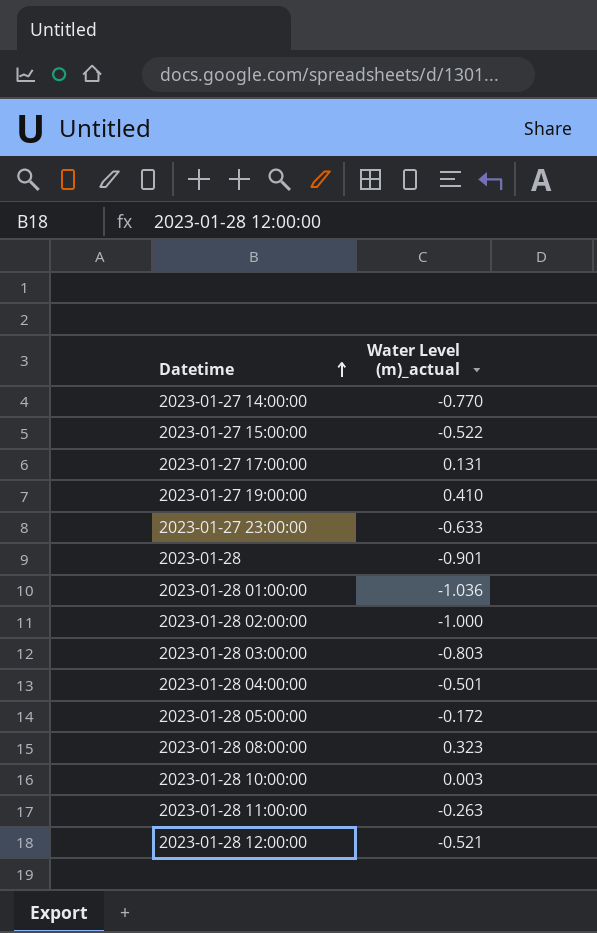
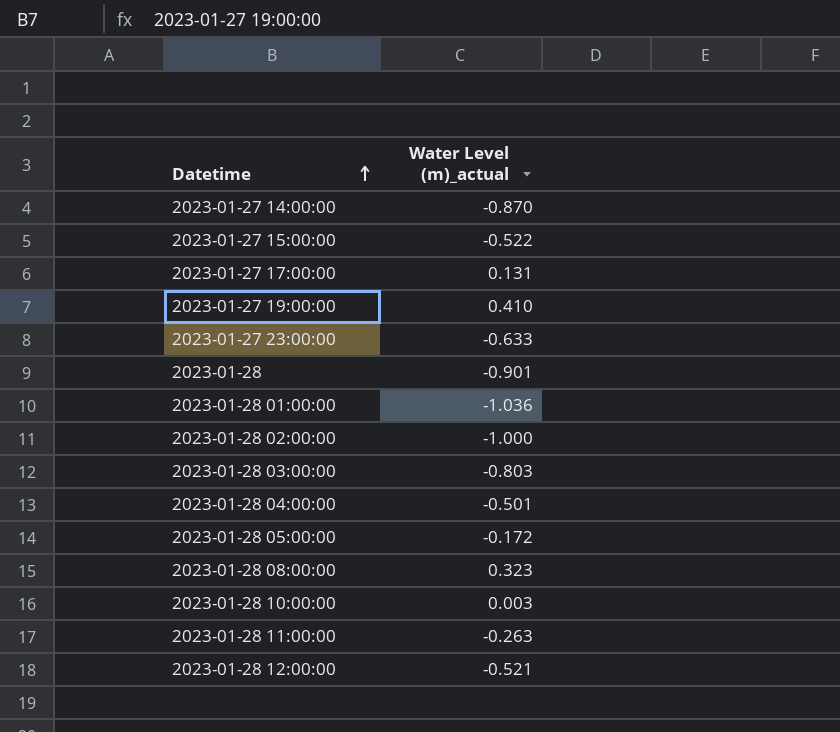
2023-01-27 14:00:00 | Water Level (m)_actual: -0.770 -> -0.870

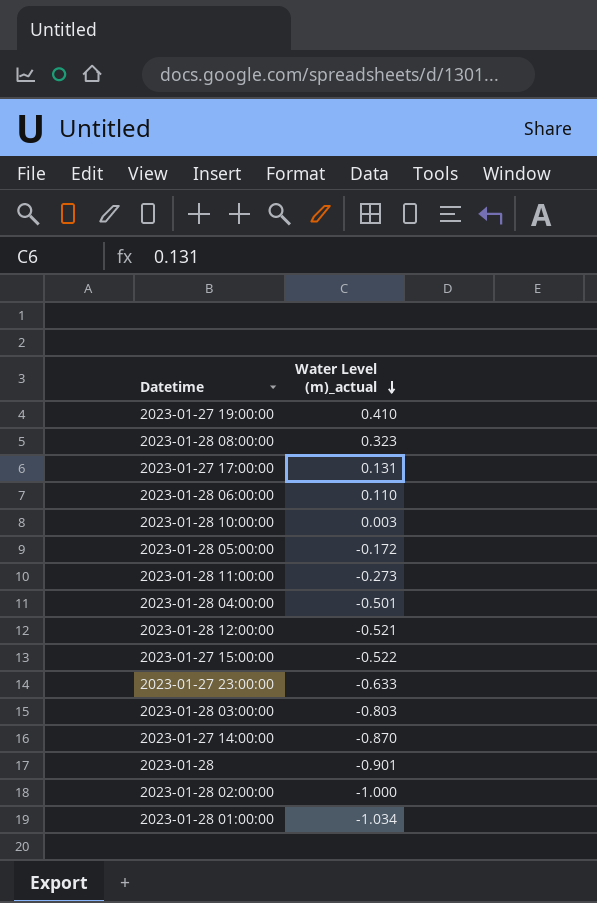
row order: Datetime ascending -> Water Level (m)_actual descending
row 2023-01-28 06:00:00: none -> 0.110
2023-01-28 11:00:00 | Water Level (m)_actual: -0.263 -> -0.273
2023-01-28 01:00:00 | Water Level (m)_actual: -1.036 -> -1.034

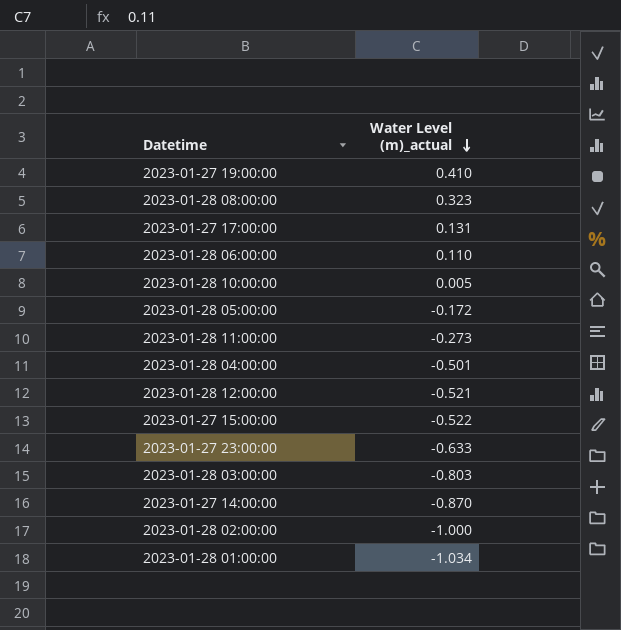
row 2023-01-28: -0.901 -> none
2023-01-28 10:00:00 | Water Level (m)_actual: 0.003 -> 0.005

